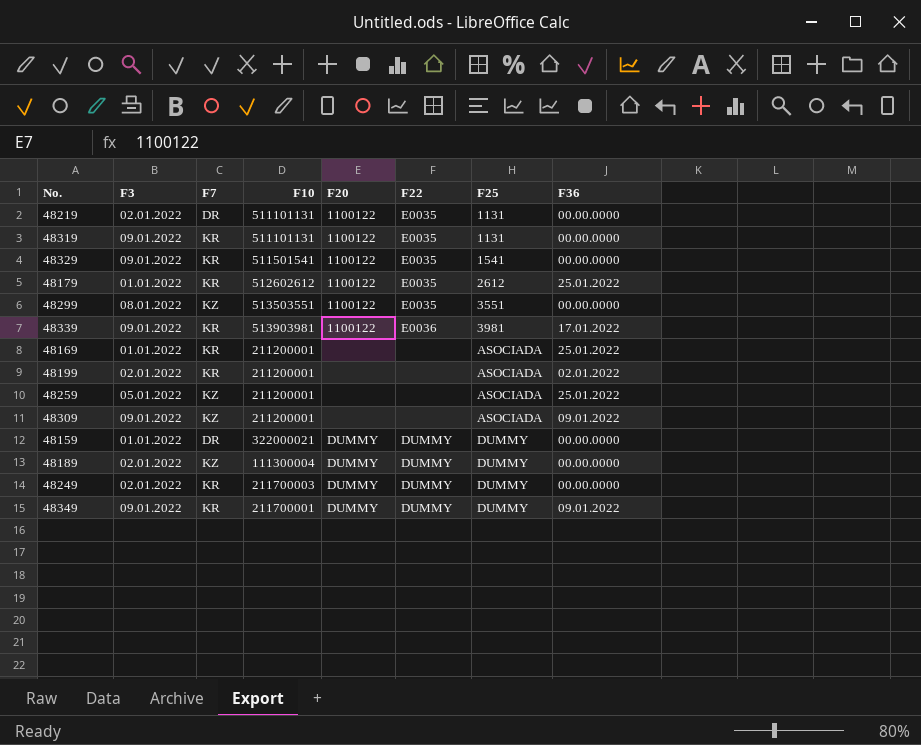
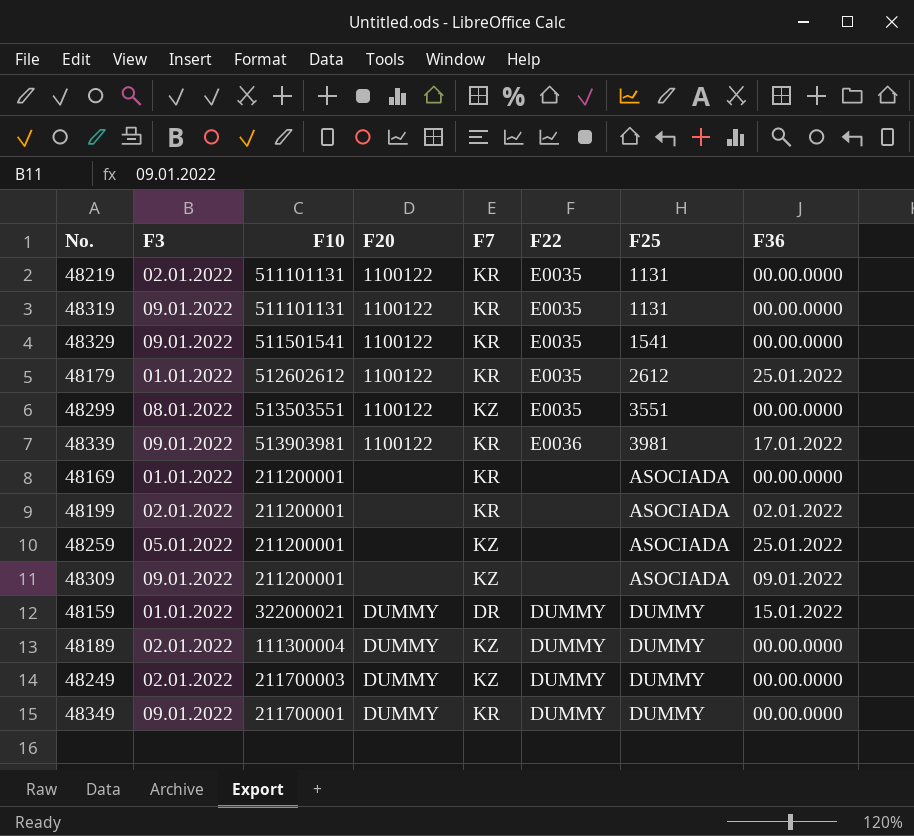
column F7 | position: 3 -> 5
48219 | F7: DR -> KR
48169 | F36: 25.01.2022 -> 00.00.0000
48159 | F36: 00.00.0000 -> 15.01.2022
48249 | F7: KR -> KZ
48349 | F36: 09.01.2022 -> 00.00.0000

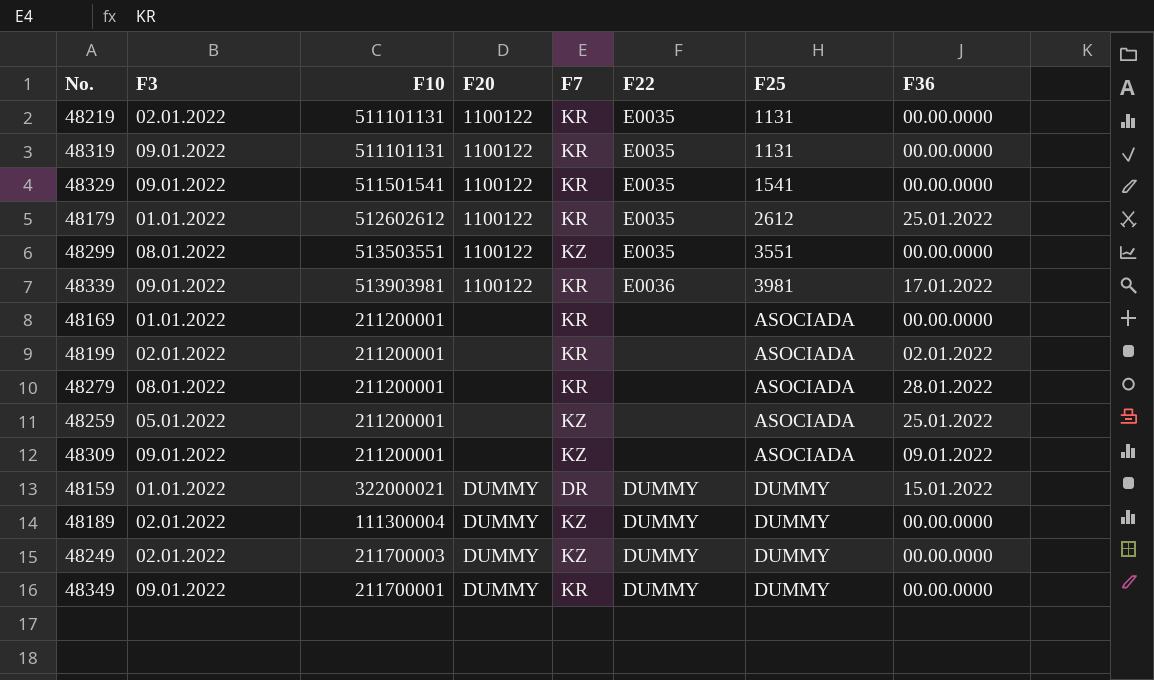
row 48279: none -> 08.01.2022 | 211200001 | none | KR | none | ASOCIADA | 28.01.2022

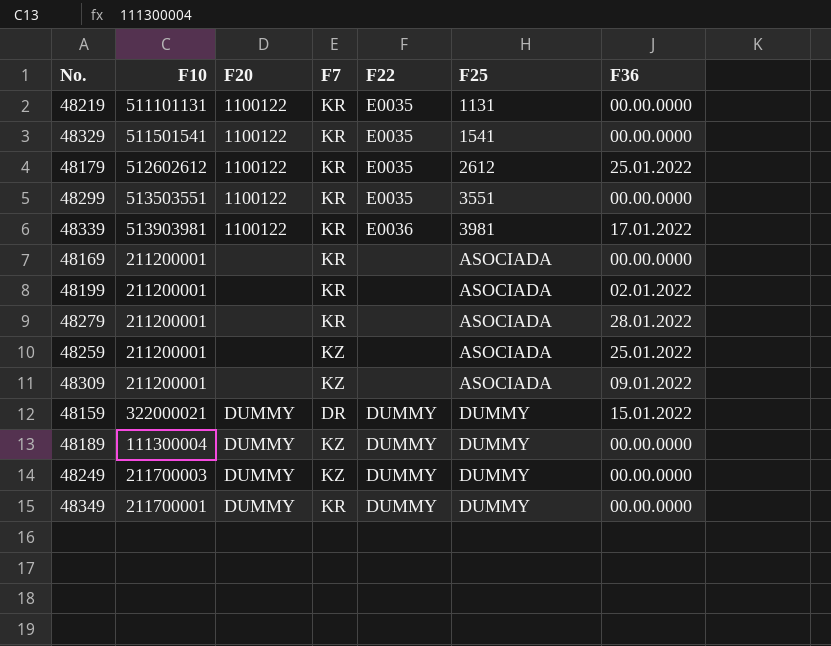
column F3 | position: 2 -> none
row 48319: 09.01.2022 | 511101131 | 1100122 | KR | E0035 | 1131 | 00.00.0000 -> none
48299 | F7: KZ -> KR

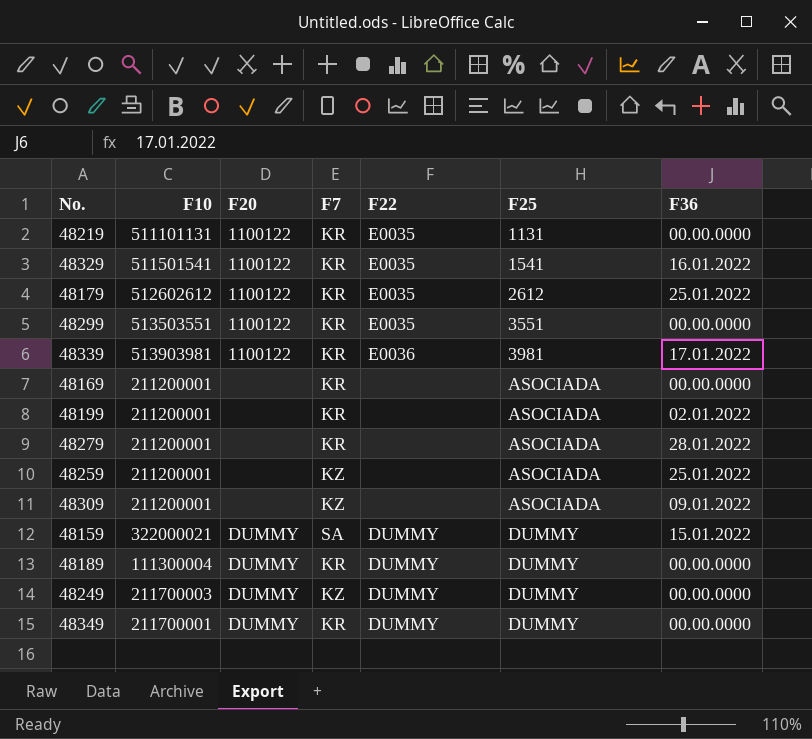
48329 | F36: 00.00.0000 -> 16.01.2022
48159 | F7: DR -> SA
48189 | F7: KZ -> KR

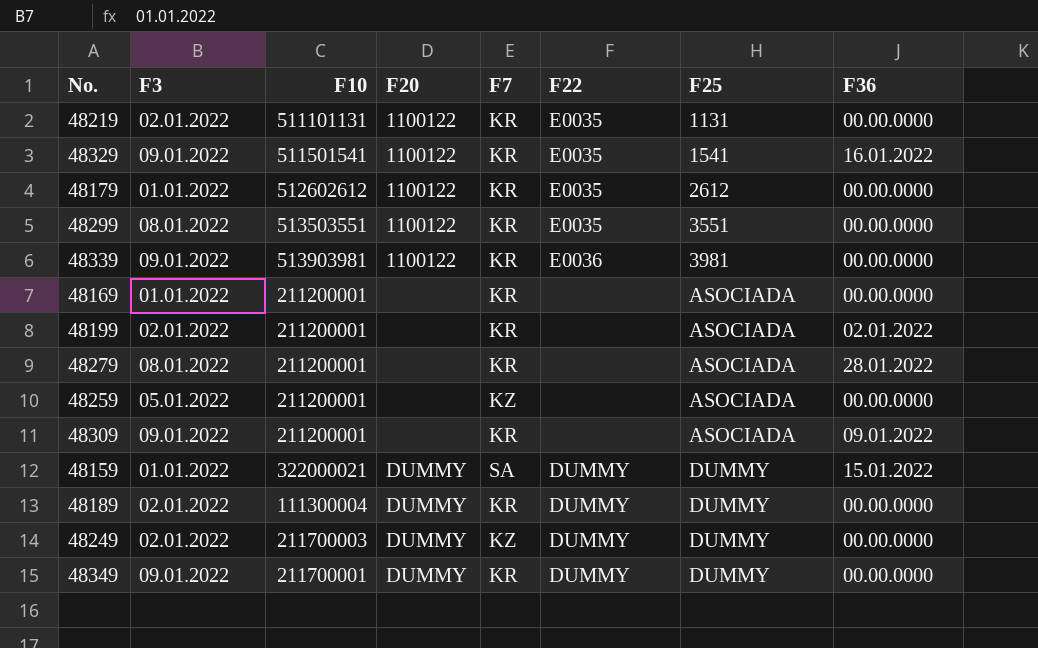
column F3 | position: none -> 2
48179 | F36: 25.01.2022 -> 00.00.0000
48339 | F36: 17.01.2022 -> 00.00.0000
48259 | F36: 25.01.2022 -> 00.00.0000
48309 | F7: KZ -> KR

